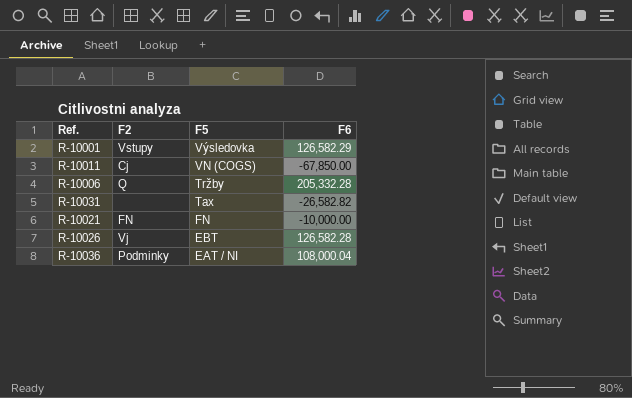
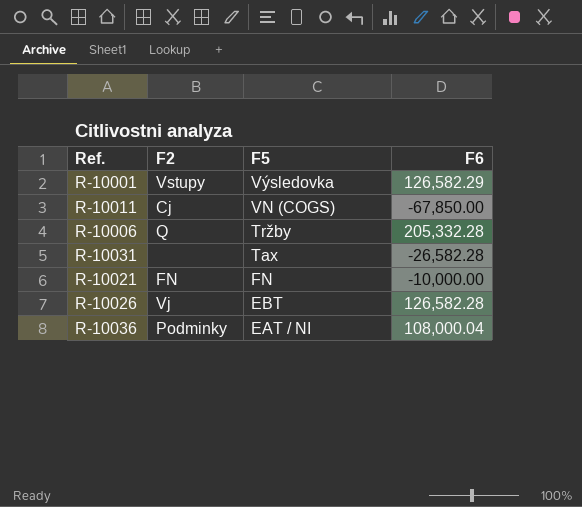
R-10031 | F6: -26,582.82 -> -26,582.28

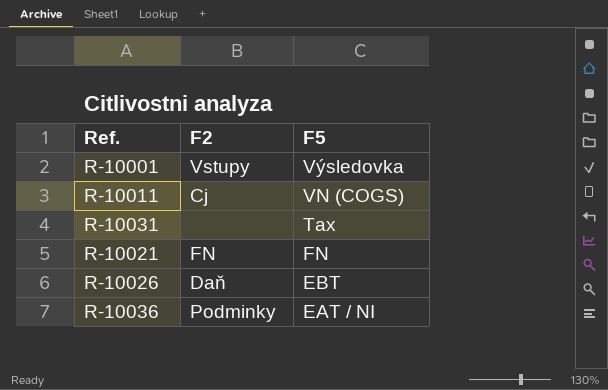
column F6 | position: 4 -> none
row R-10006: Q | Tržby | 205,332.28 -> none
R-10026 | F2: Vj -> Daň

